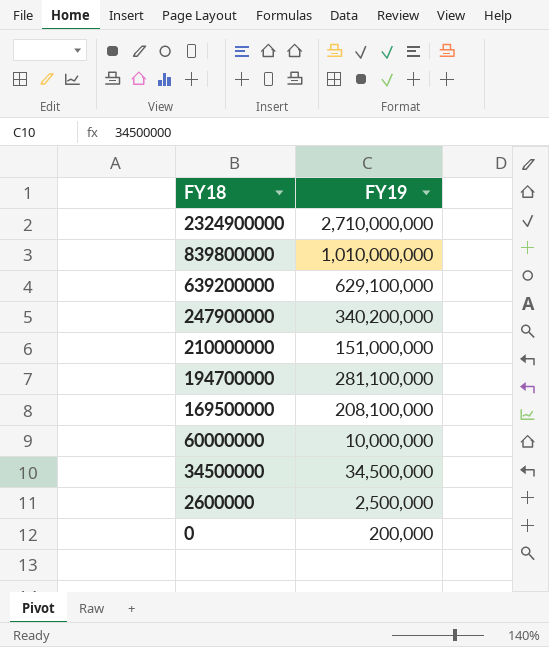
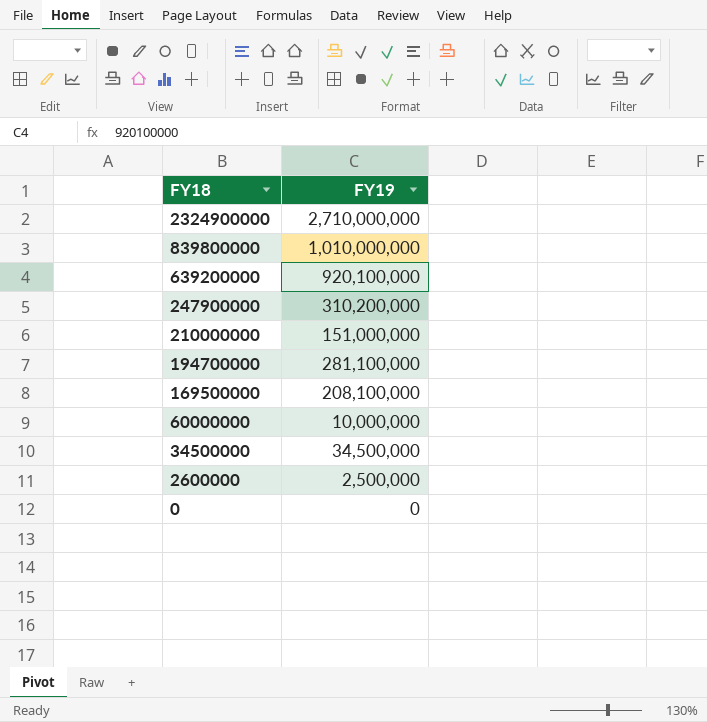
639200000 | FY19: 629,100,000 -> 920,100,000
247900000 | FY19: 340,200,000 -> 310,200,000
0 | FY19: 200,000 -> 0

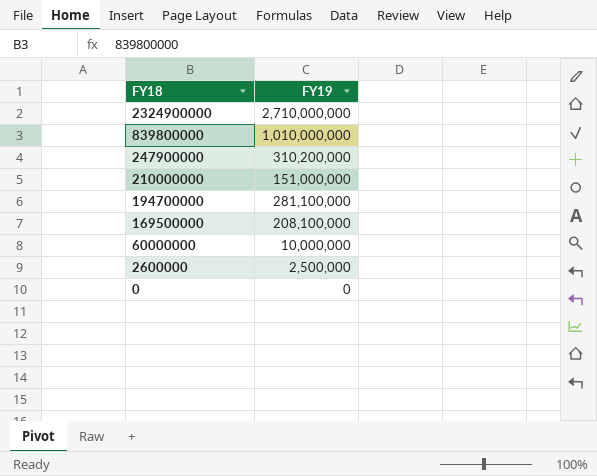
row 639200000: 920,100,000 -> none
row 34500000: 34,500,000 -> none

